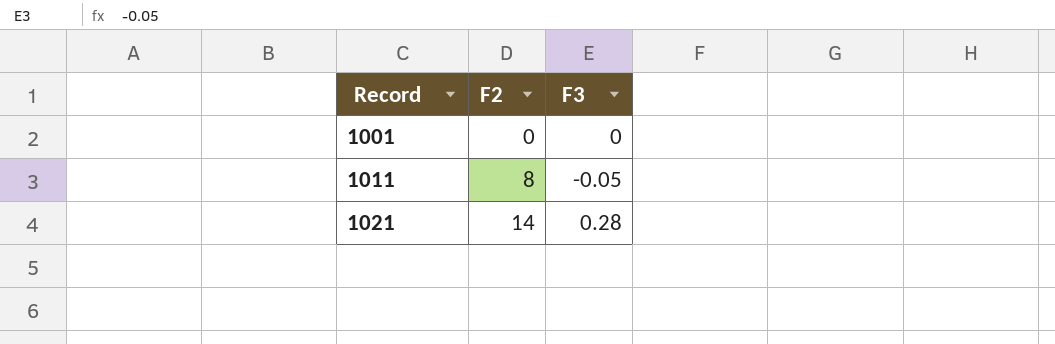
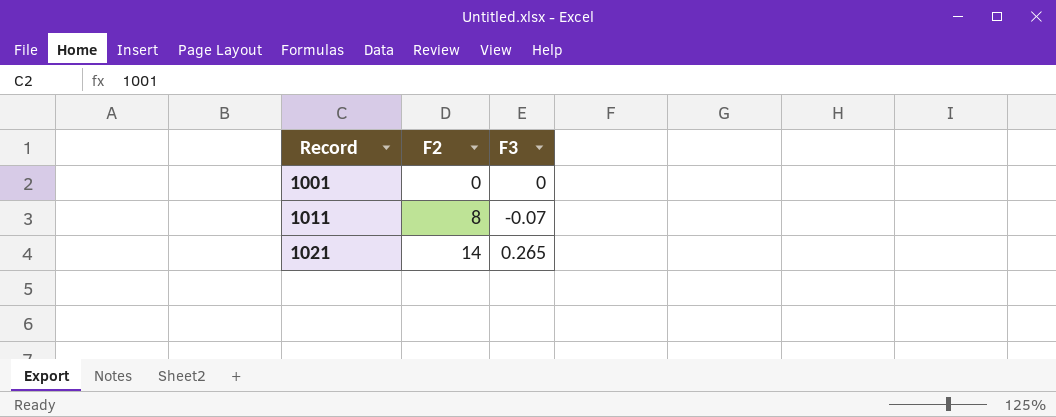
1011 | F3: -0.05 -> -0.07
1021 | F3: 0.28 -> 0.265

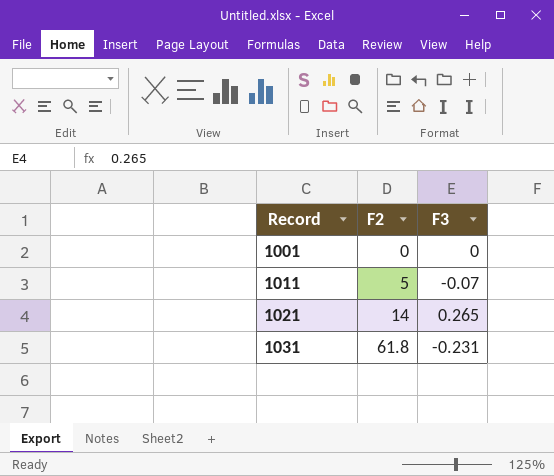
1011 | F2: 8 -> 5
row 1031: none -> 61.8 | -0.231

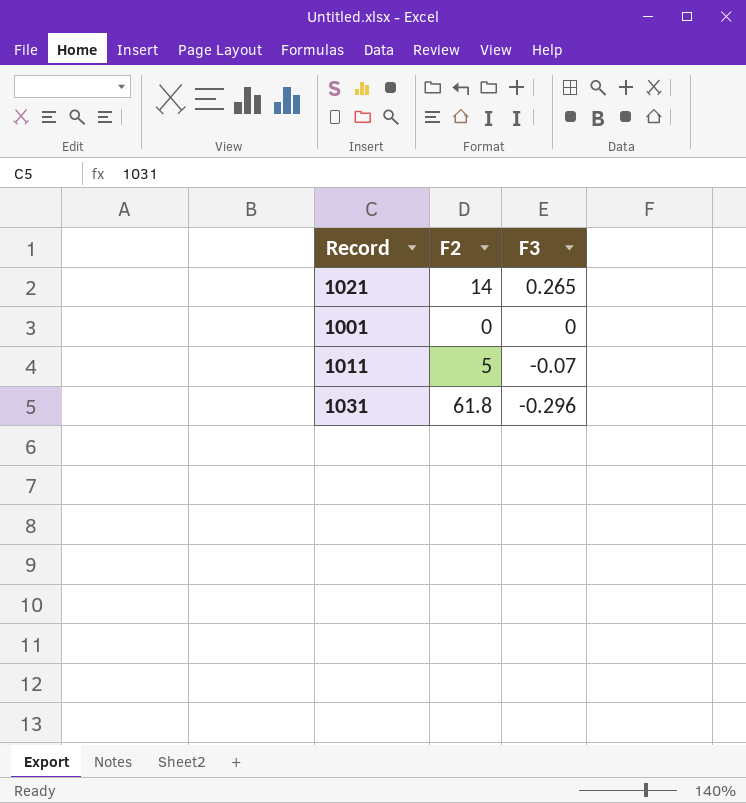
row order: Record ascending -> F3 descending
1031 | F3: -0.231 -> -0.296

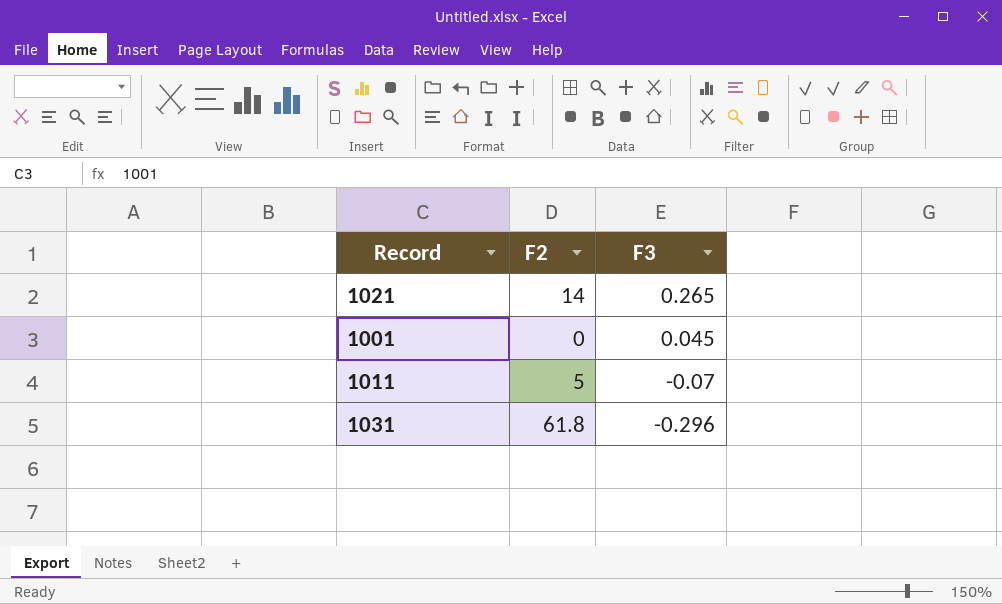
1001 | F3: 0 -> 0.045

